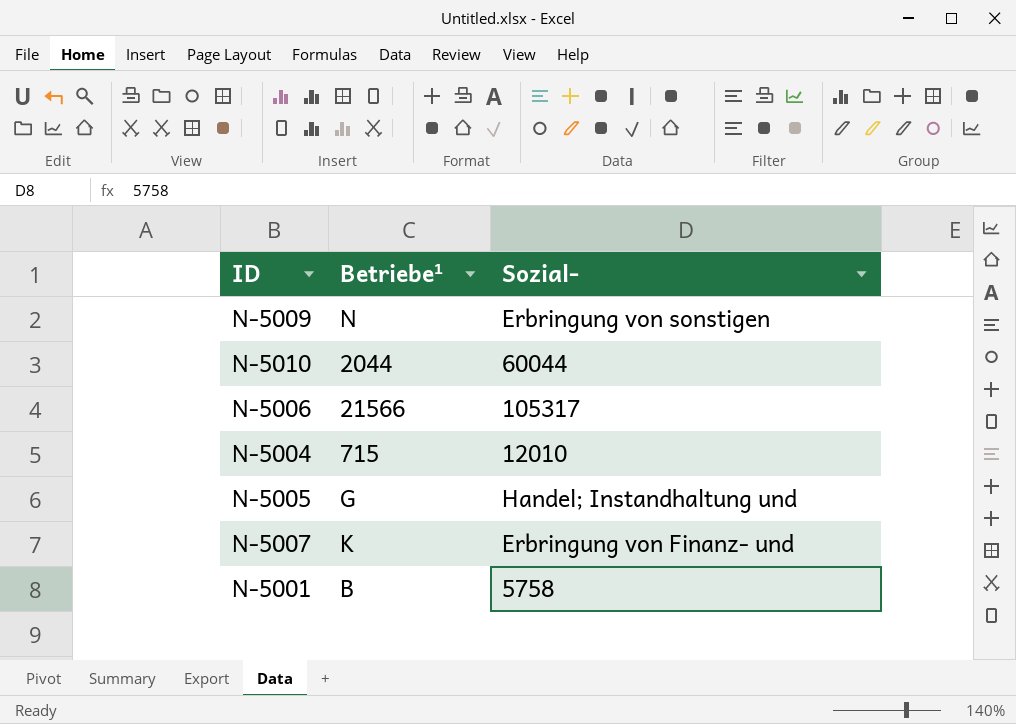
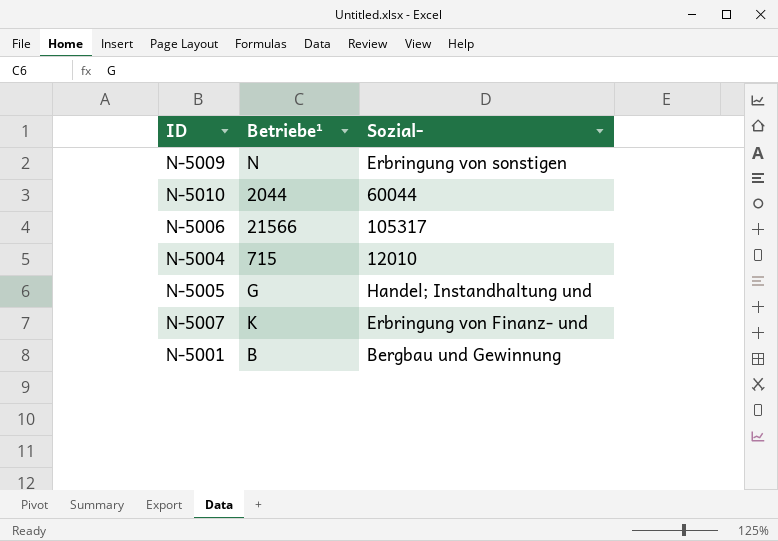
N-5001 | Sozial-: 5758 -> Bergbau und Gewinnung

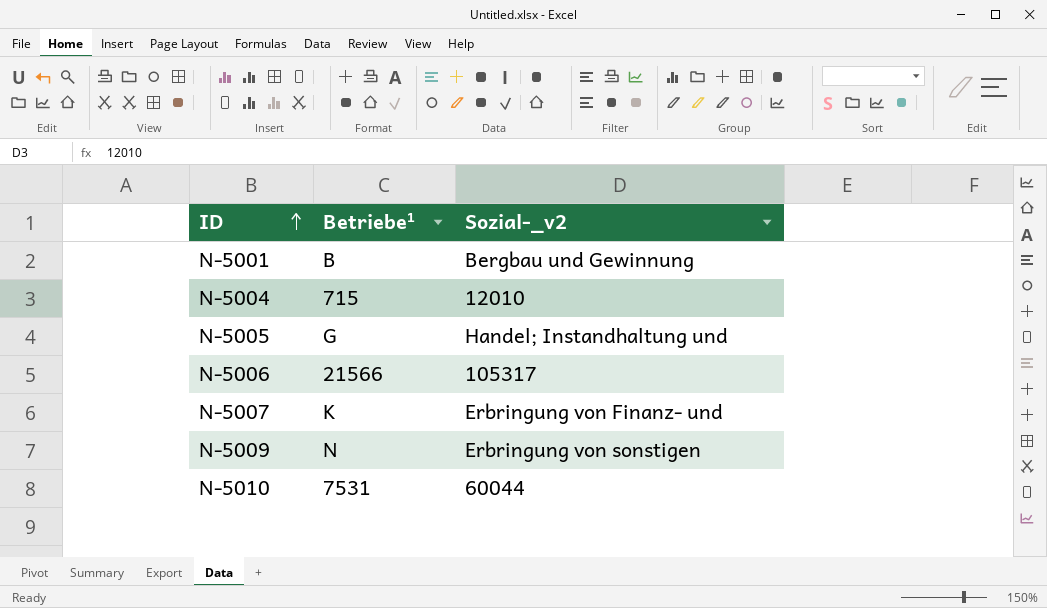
row order: none -> ID ascending
column name: Sozial- -> Sozial-_v2
N-5010 | Betriebe¹: 2044 -> 7531

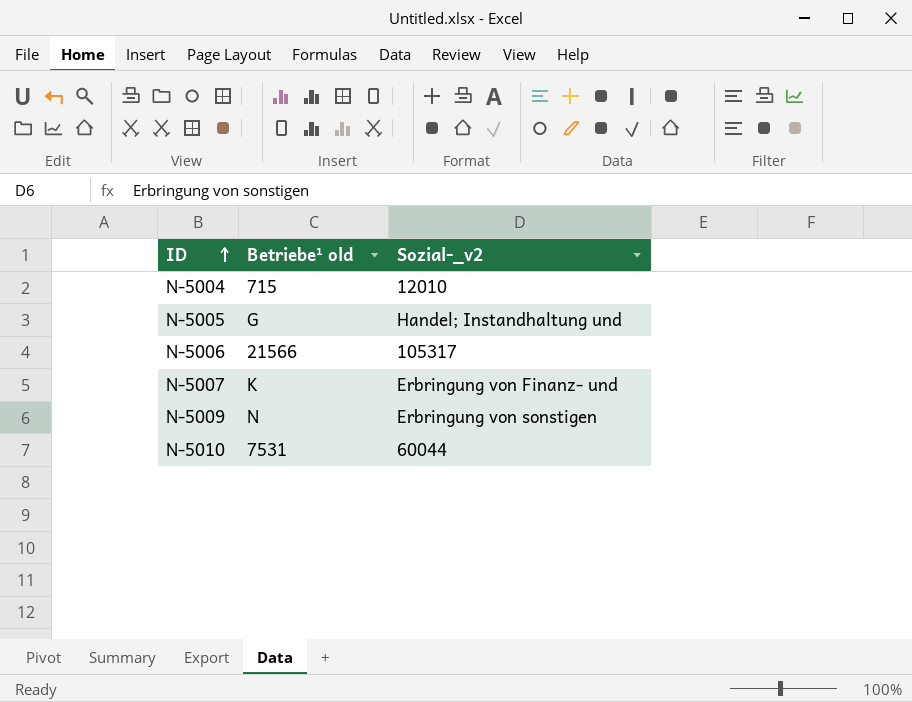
column name: Betriebe¹ -> Betriebe¹ old
row N-5001: B | Bergbau und Gewinnung -> none

